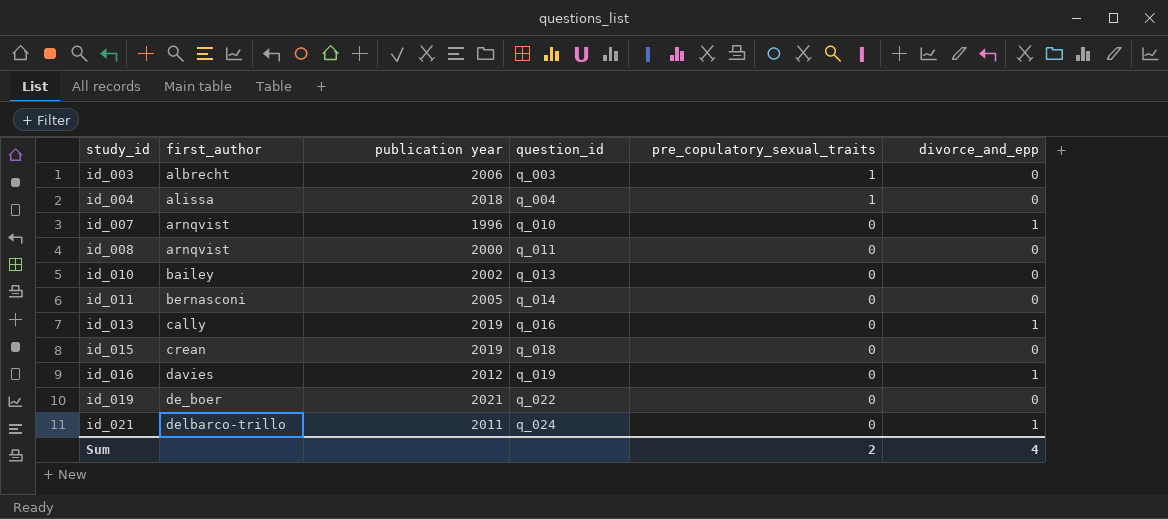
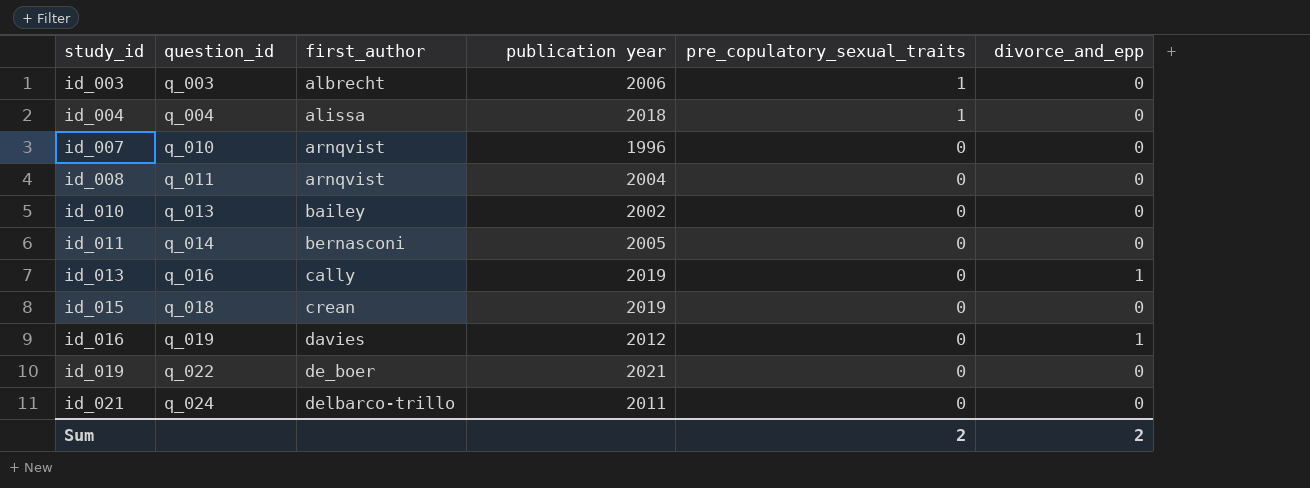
column question_id | position: 4 -> 2
id_007 | divorce_and_epp: 1 -> 0
id_008 | publication year: 2000 -> 2004
id_021 | divorce_and_epp: 1 -> 0
Sum | divorce_and_epp: 4 -> 2

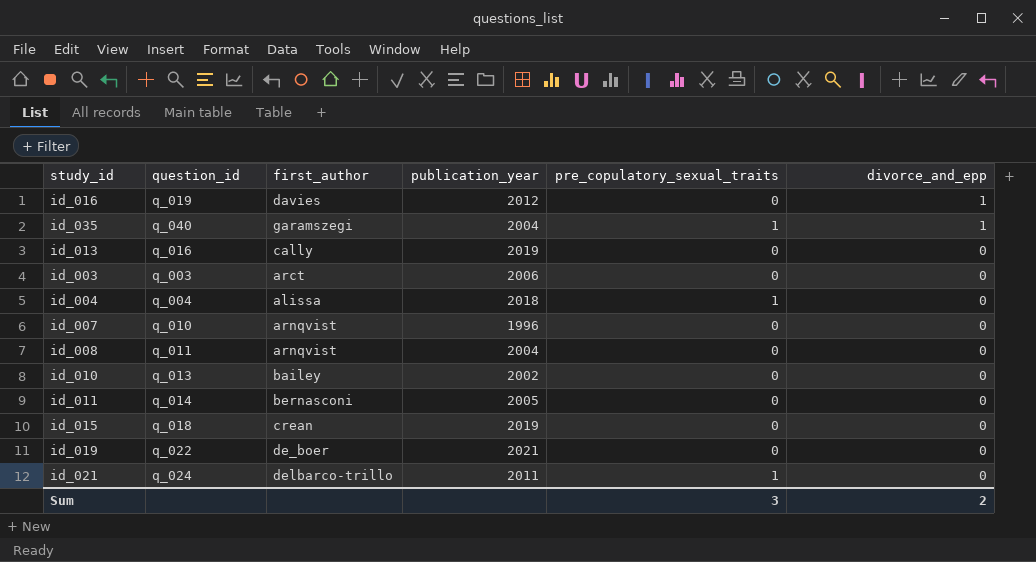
row order: study_id ascending -> divorce_and_epp descending
column name: publication year -> publication_year
row id_035: none -> q_040 | garamszegi | 2004 | 1 | 1
id_013 | divorce_and_epp: 1 -> 0
id_003 | first_author: albrecht -> arct
id_003 | pre_copulatory_sexual_traits: 1 -> 0
id_021 | pre_copulatory_sexual_traits: 0 -> 1
Sum | pre_copulatory_sexual_traits: 2 -> 3

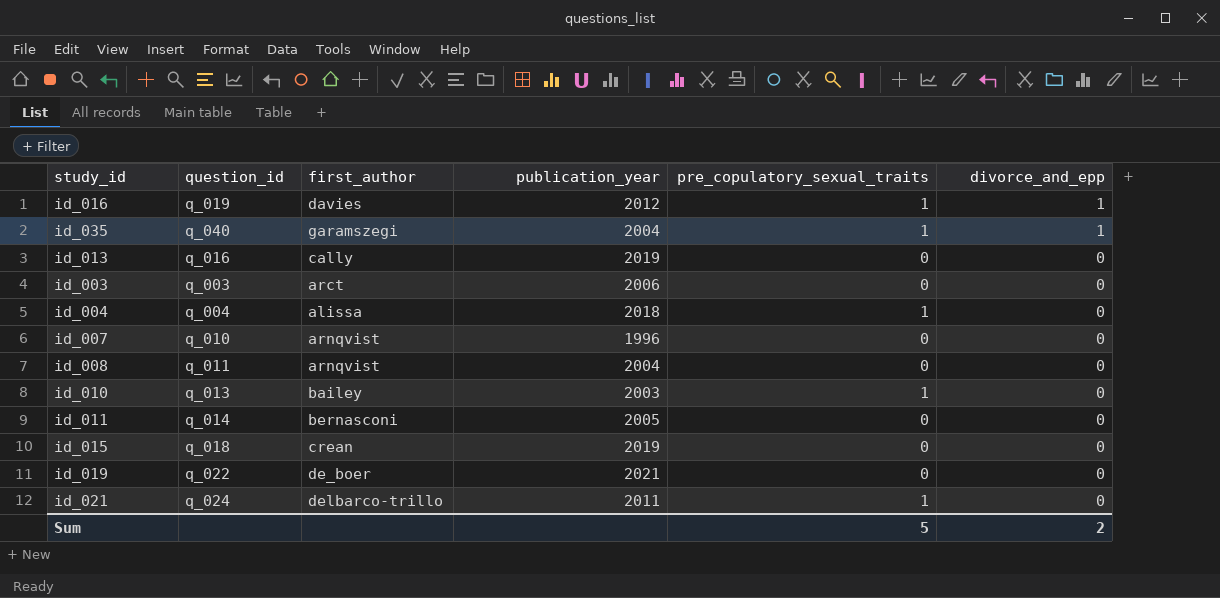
id_016 | pre_copulatory_sexual_traits: 0 -> 1
id_010 | publication_year: 2002 -> 2003
id_010 | pre_copulatory_sexual_traits: 0 -> 1
Sum | pre_copulatory_sexual_traits: 3 -> 5

